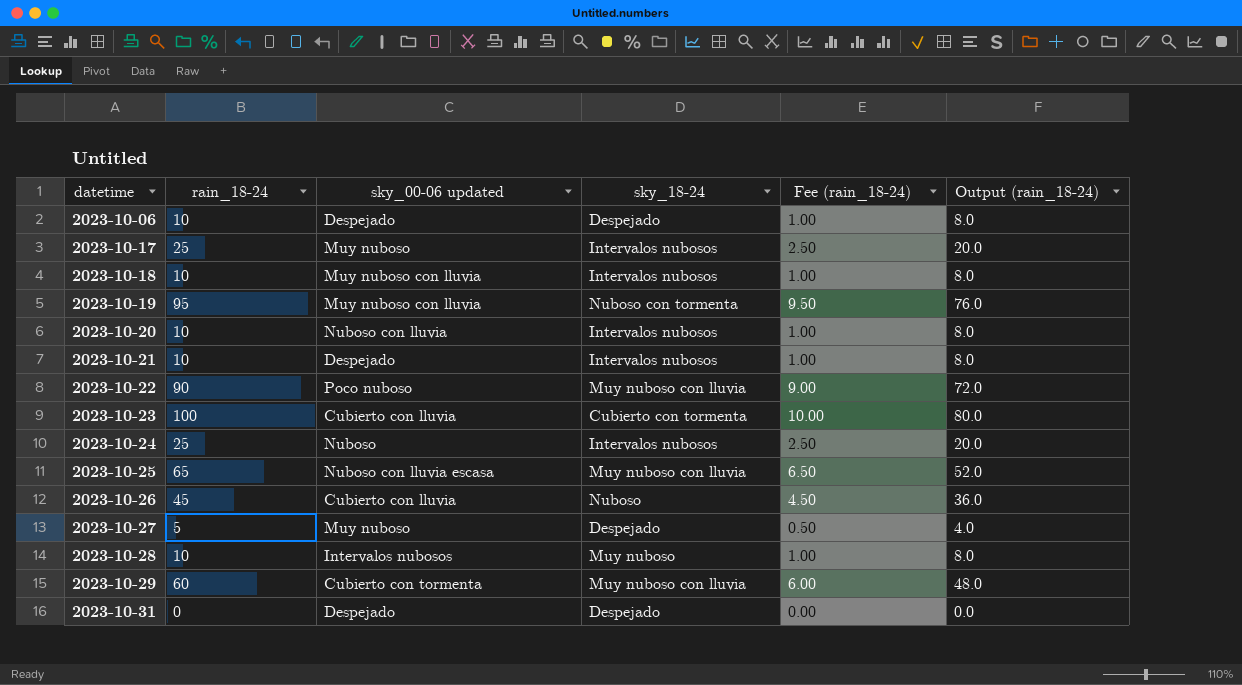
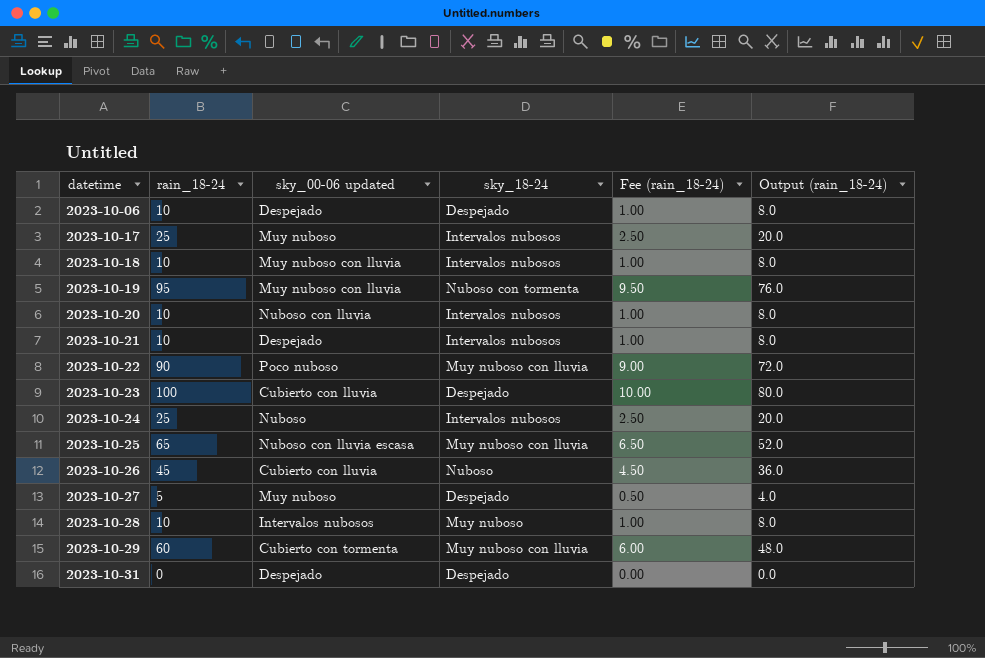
2023-10-23 | sky_18-24: Cubierto con tormenta -> Despejado

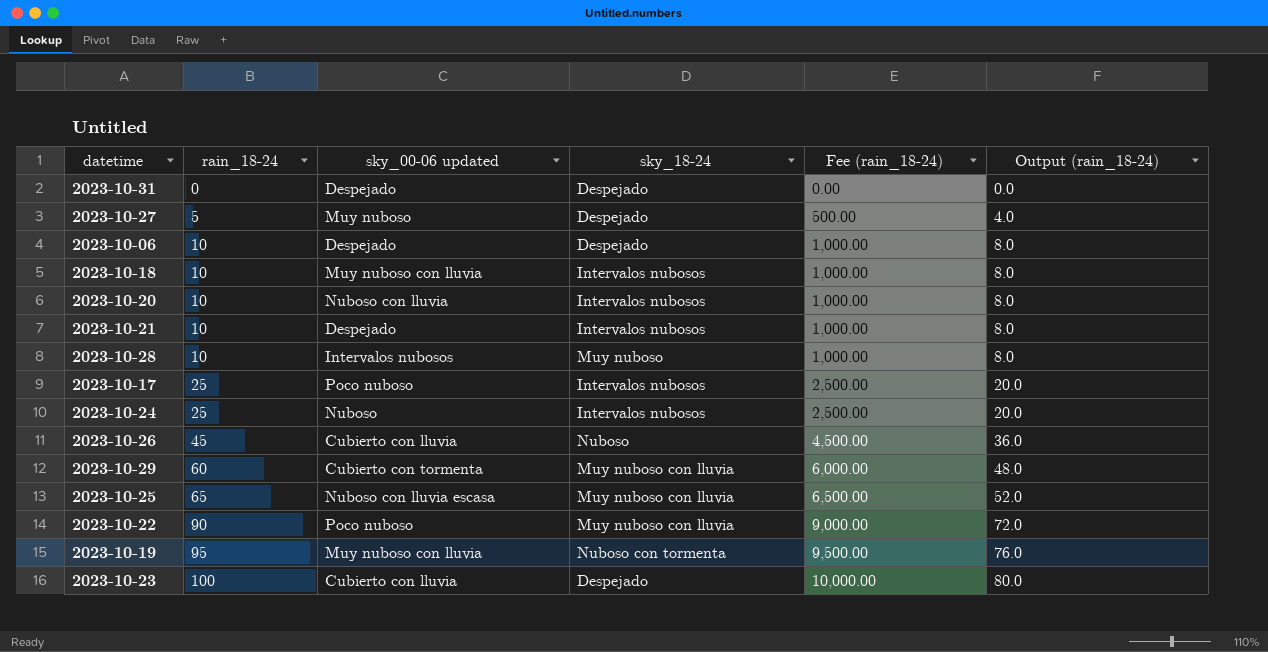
row order: datetime ascending -> rain_18-24 ascending
column Fee (rain_18-24) | formula: [rain_18-24] * 0.1 -> [rain_18-24] * 100
2023-10-17 | sky_00-06 updated: Muy nuboso -> Poco nuboso

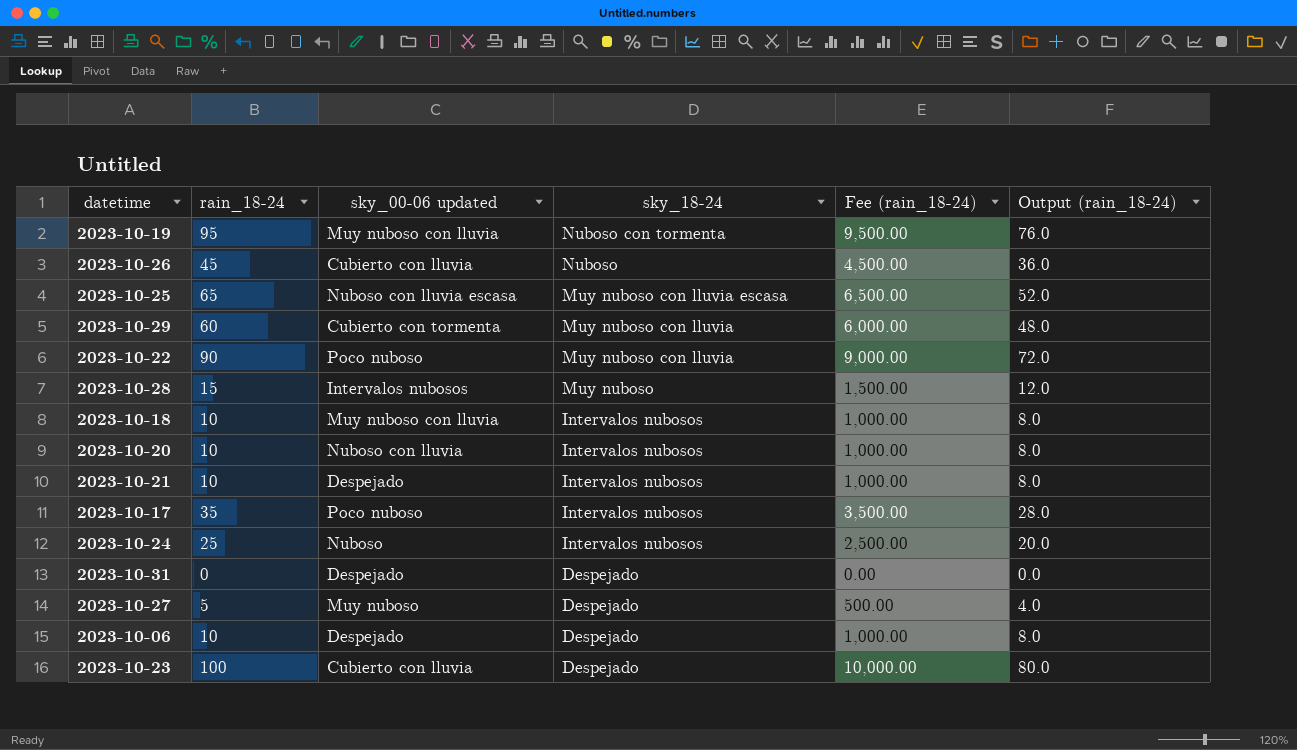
row order: rain_18-24 ascending -> sky_18-24 descending
2023-10-25 | sky_18-24: Muy nuboso con lluvia -> Muy nuboso con lluvia escasa
2023-10-28 | rain_18-24: 10 -> 15
2023-10-28 | Fee (rain_18-24): 1,000.00 -> 1,500.00
2023-10-28 | Output (rain_18-24): 8.0 -> 12.0
2023-10-17 | rain_18-24: 25 -> 35
2023-10-17 | Fee (rain_18-24): 2,500.00 -> 3,500.00
2023-10-17 | Output (rain_18-24): 20.0 -> 28.0

